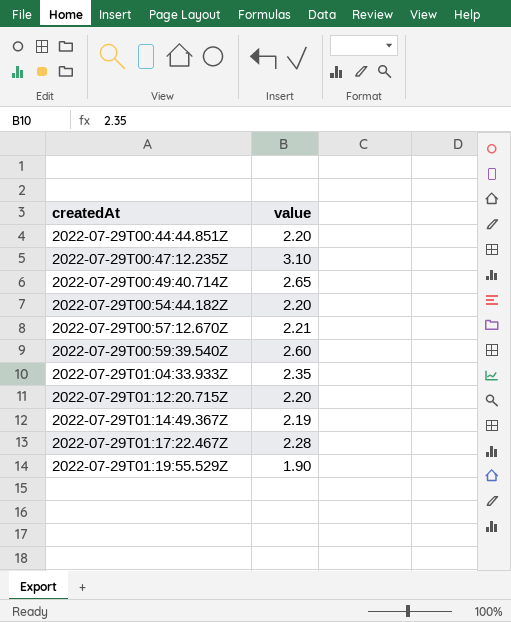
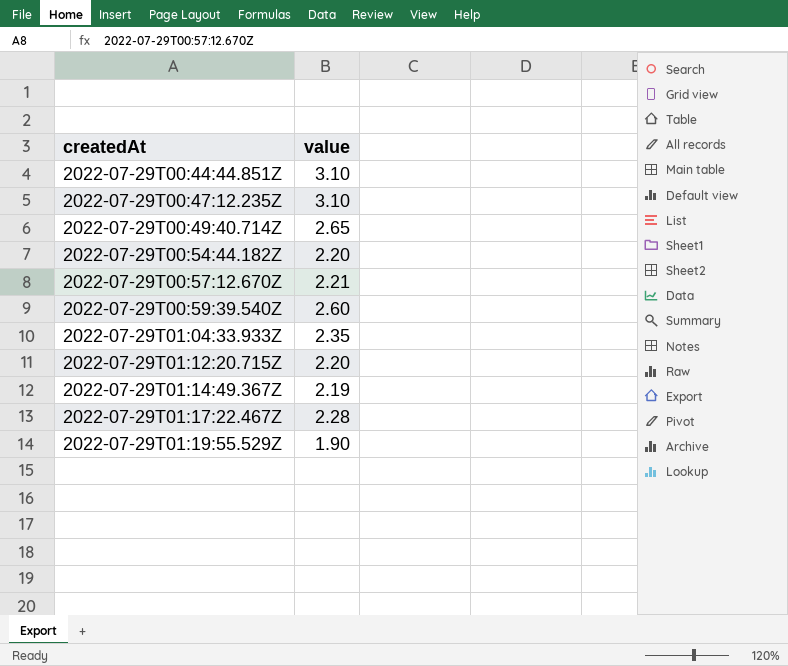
2022-07-29T00:44:44.851Z | value: 2.20 -> 3.10

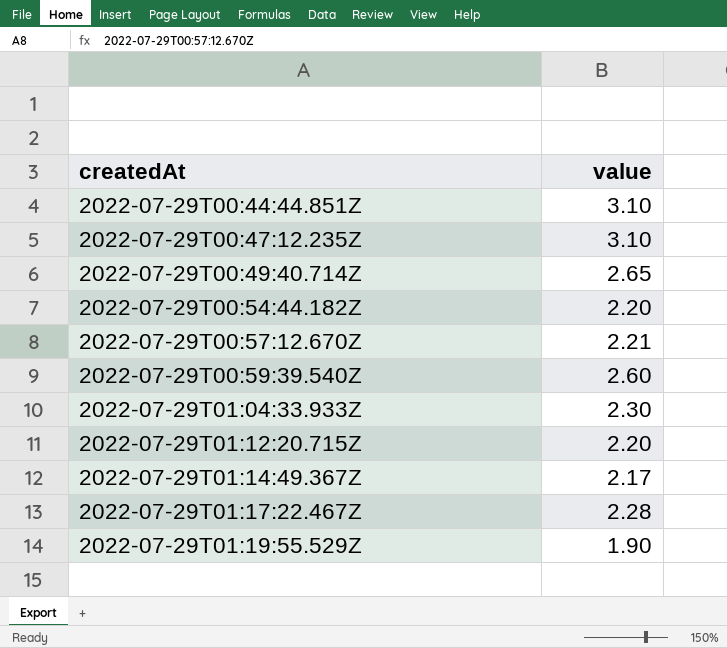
2022-07-29T01:04:33.933Z | value: 2.35 -> 2.30
2022-07-29T01:14:49.367Z | value: 2.19 -> 2.17

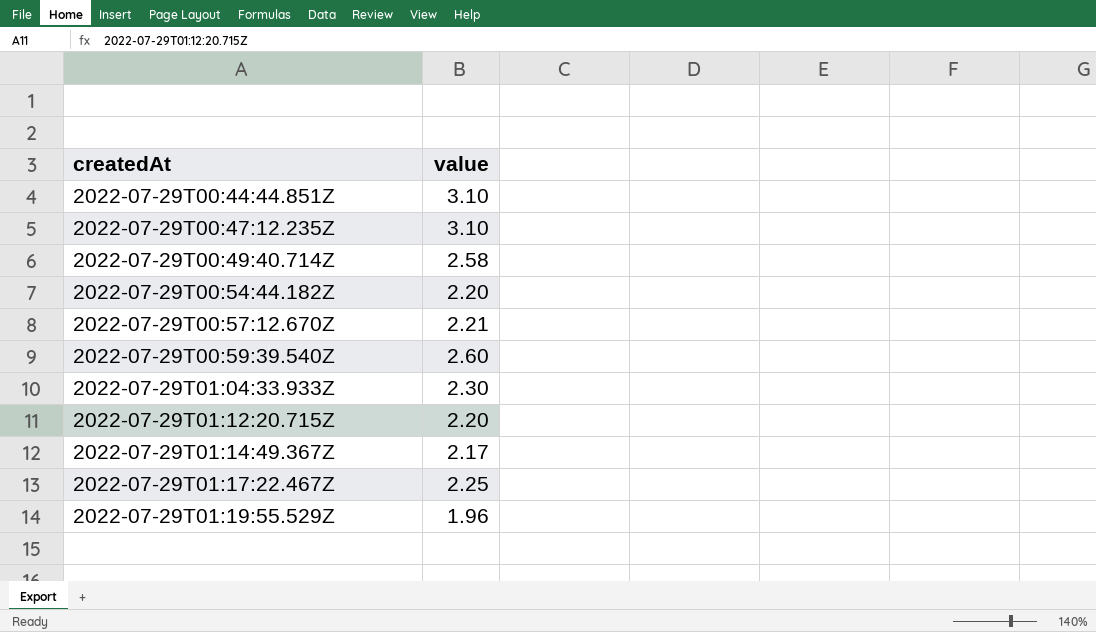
2022-07-29T00:49:40.714Z | value: 2.65 -> 2.58
2022-07-29T01:17:22.467Z | value: 2.28 -> 2.25
2022-07-29T01:19:55.529Z | value: 1.90 -> 1.96

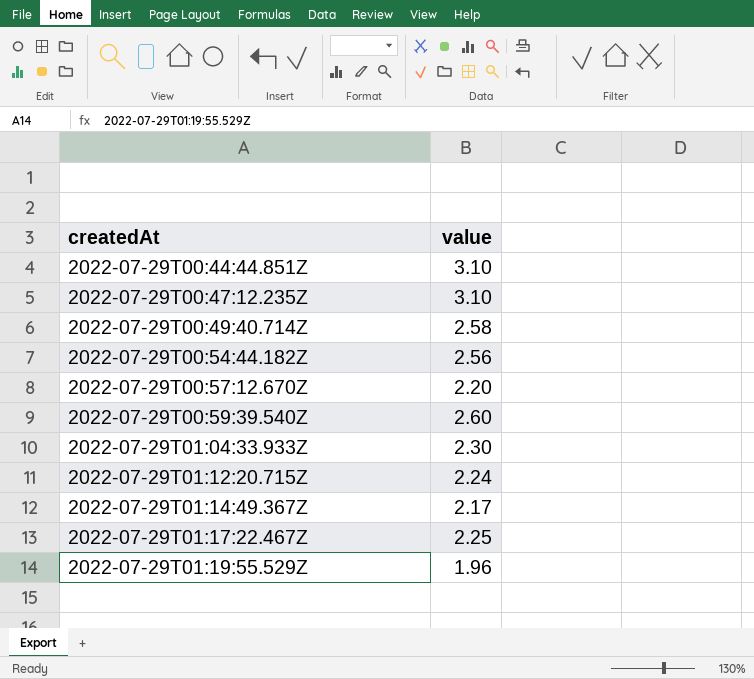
2022-07-29T00:54:44.182Z | value: 2.20 -> 2.56
2022-07-29T00:57:12.670Z | value: 2.21 -> 2.20
2022-07-29T01:12:20.715Z | value: 2.20 -> 2.24

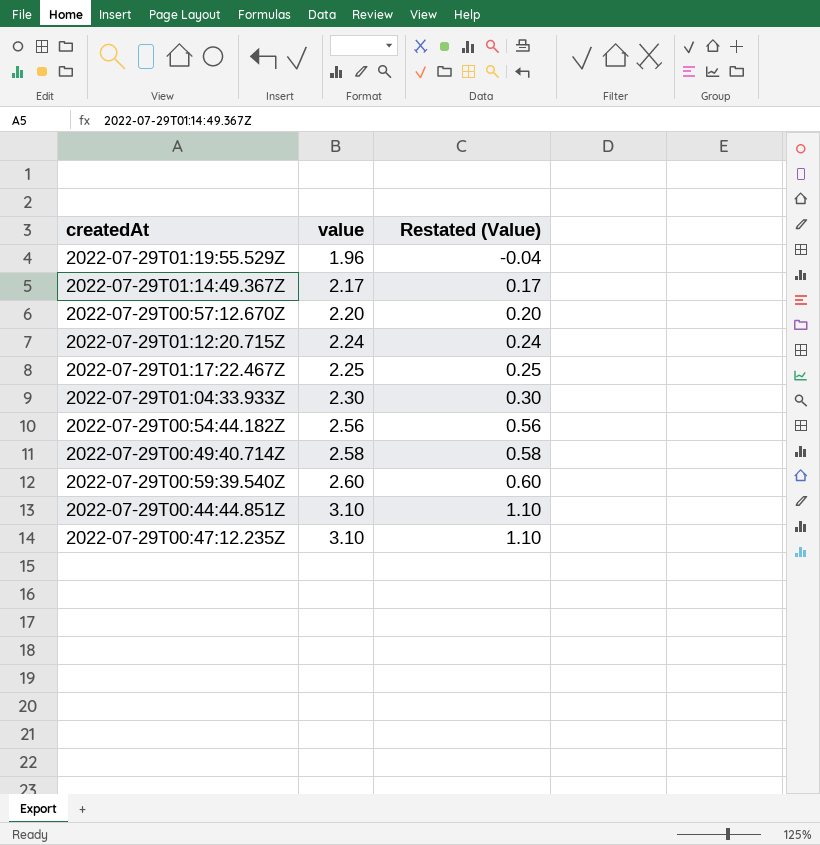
row order: createdAt ascending -> value ascending
column Restated (Value) | formula: none -> [value] - 2

